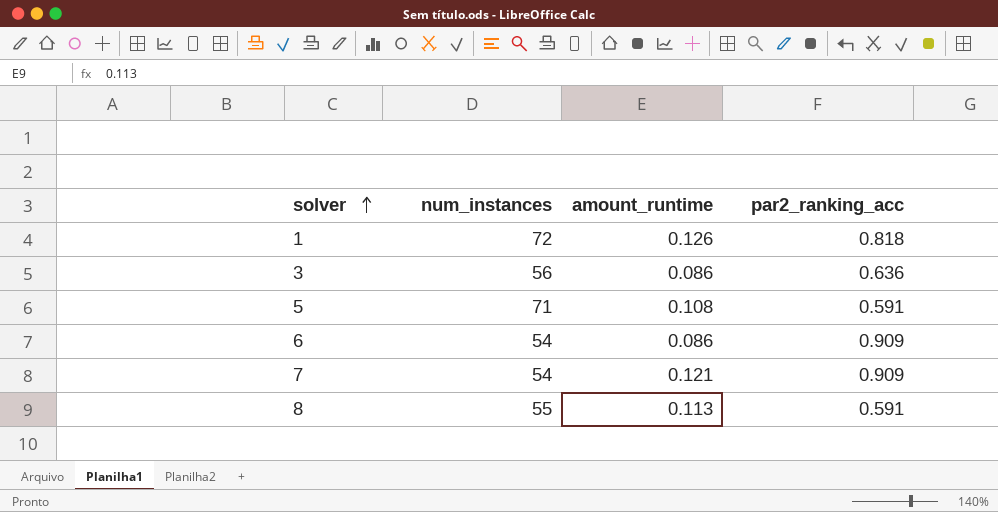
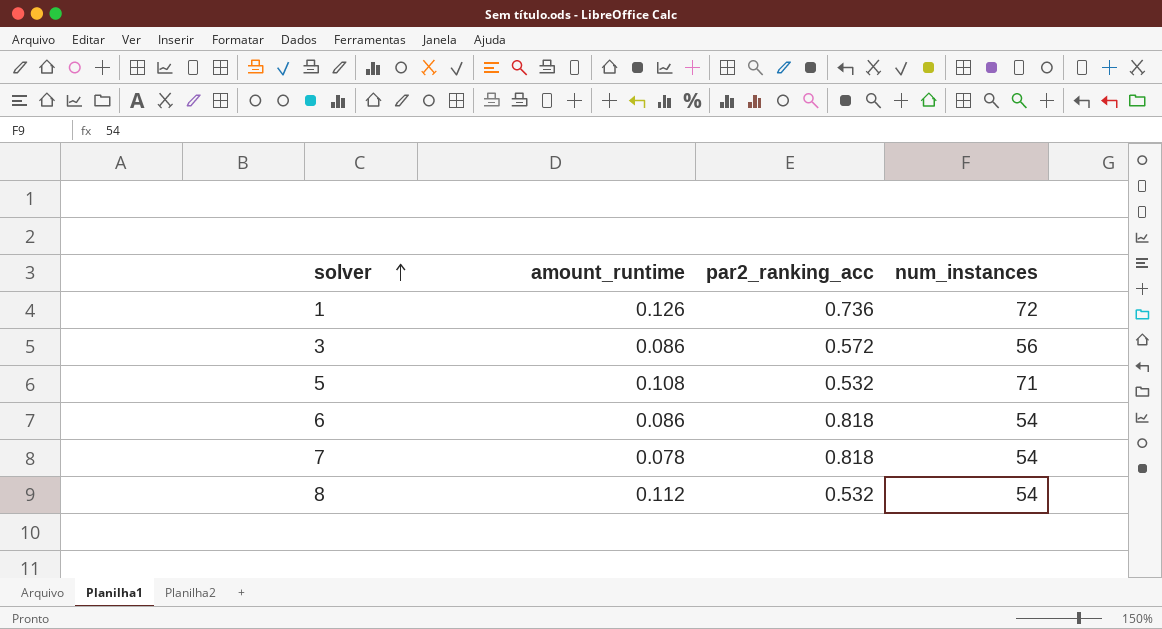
column num_instances | position: 2 -> 4
1 | par2_ranking_acc: 0.818 -> 0.736
3 | par2_ranking_acc: 0.636 -> 0.572
5 | par2_ranking_acc: 0.591 -> 0.532
6 | par2_ranking_acc: 0.909 -> 0.818
7 | amount_runtime: 0.121 -> 0.078
7 | par2_ranking_acc: 0.909 -> 0.818
8 | amount_runtime: 0.113 -> 0.112
8 | par2_ranking_acc: 0.591 -> 0.532
8 | num_instances: 55 -> 54

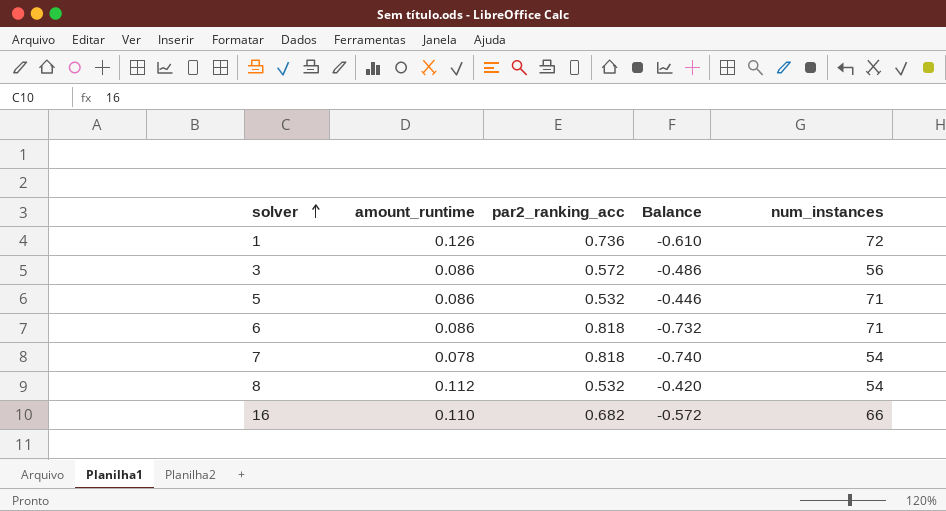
column Balance | formula: none -> [amount_runtime] - [par2_ranking_acc]
5 | amount_runtime: 0.108 -> 0.086
6 | num_instances: 54 -> 71
row 16: none -> 0.110 | 0.682 | -0.572 | 66

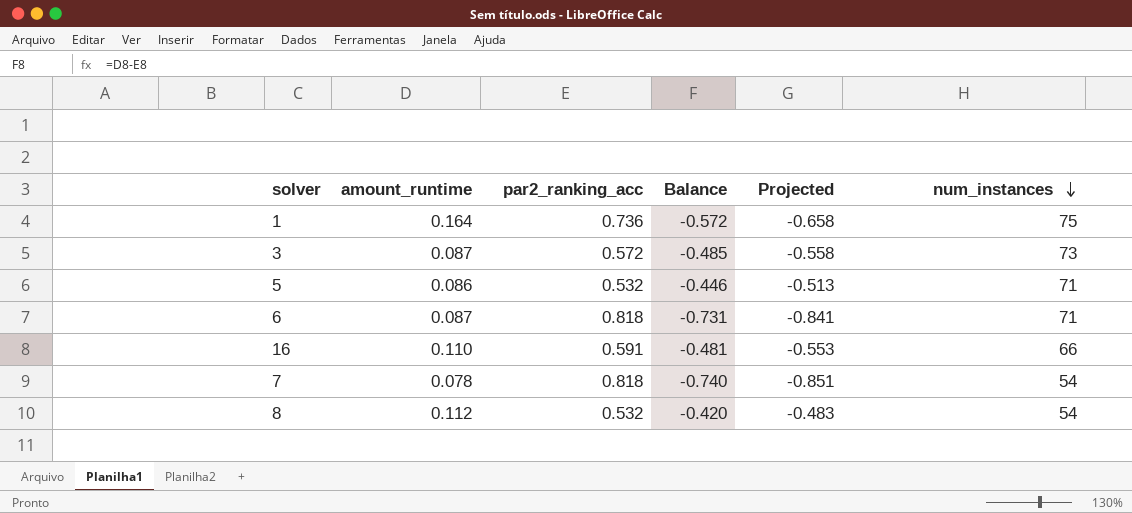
row order: solver ascending -> num_instances descending
column Projected | formula: none -> [Balance] * 1.15
1 | amount_runtime: 0.126 -> 0.164
1 | Balance: -0.610 -> -0.572
1 | num_instances: 72 -> 75
3 | amount_runtime: 0.086 -> 0.087
3 | Balance: -0.486 -> -0.485
3 | num_instances: 56 -> 73
6 | amount_runtime: 0.086 -> 0.087
6 | Balance: -0.732 -> -0.731
16 | par2_ranking_acc: 0.682 -> 0.591
16 | Balance: -0.572 -> -0.481

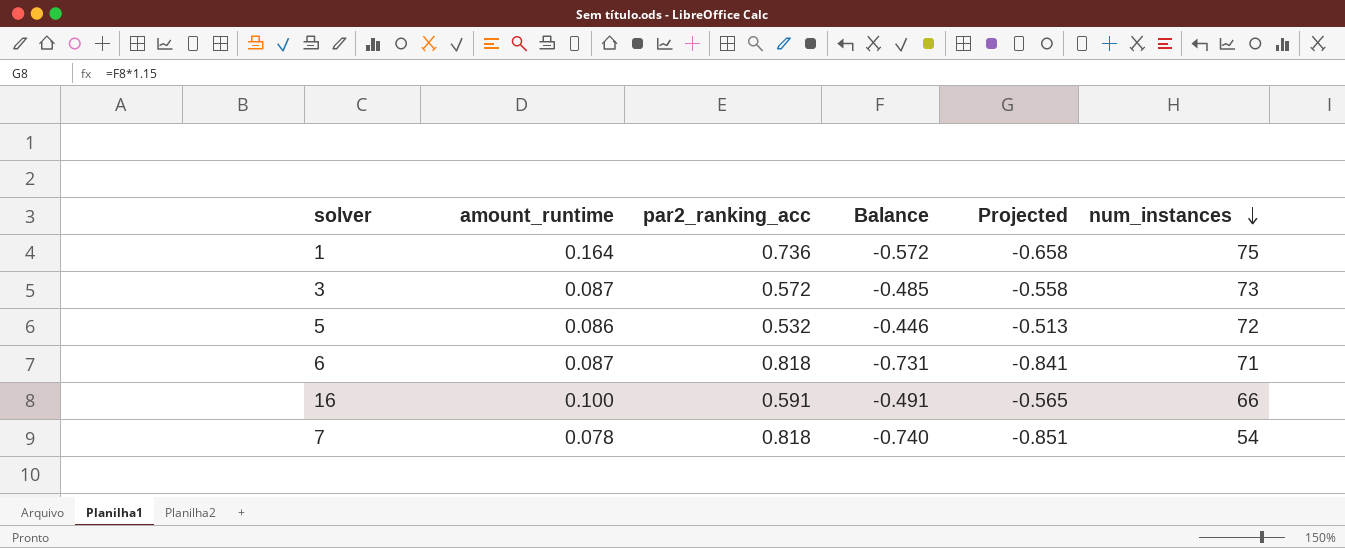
row 8: 0.112 | 0.532 | -0.420 | -0.483 | 54 -> none
5 | num_instances: 71 -> 72
16 | amount_runtime: 0.110 -> 0.100
16 | Balance: -0.481 -> -0.491
16 | Projected: -0.553 -> -0.565

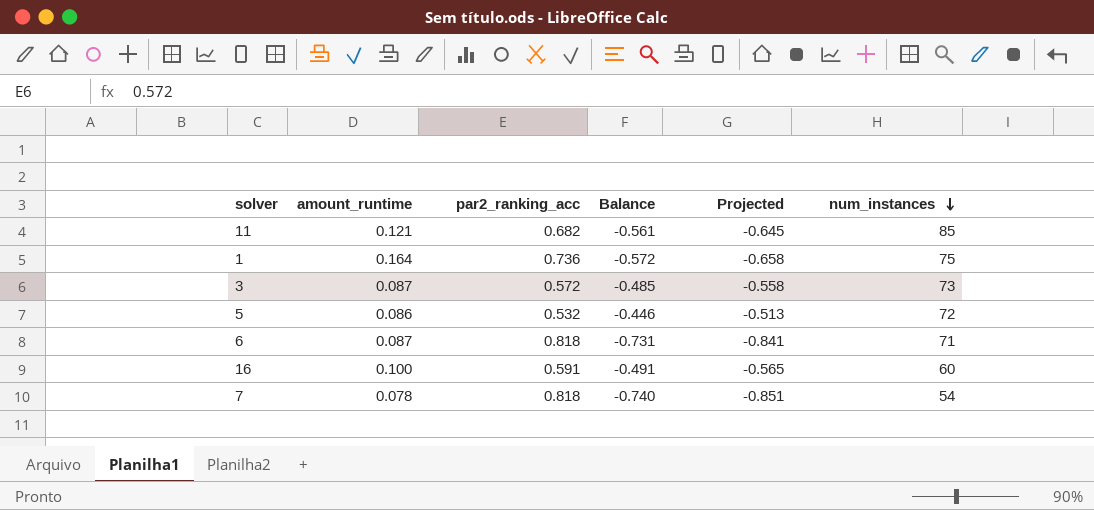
row 11: none -> 0.121 | 0.682 | -0.561 | -0.645 | 85
16 | num_instances: 66 -> 60

